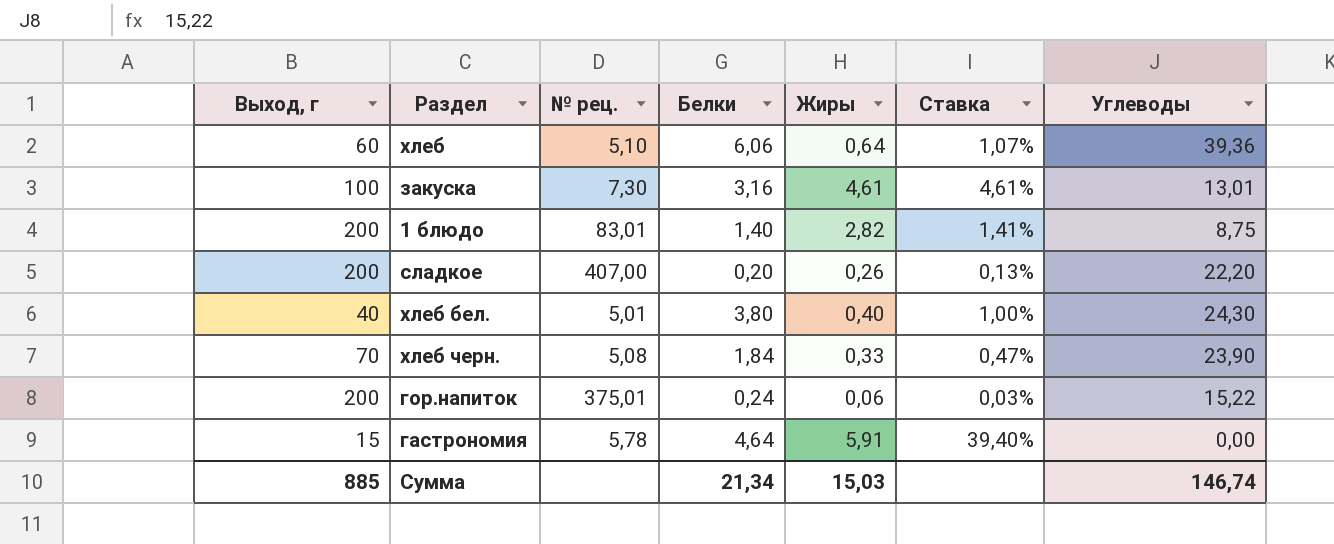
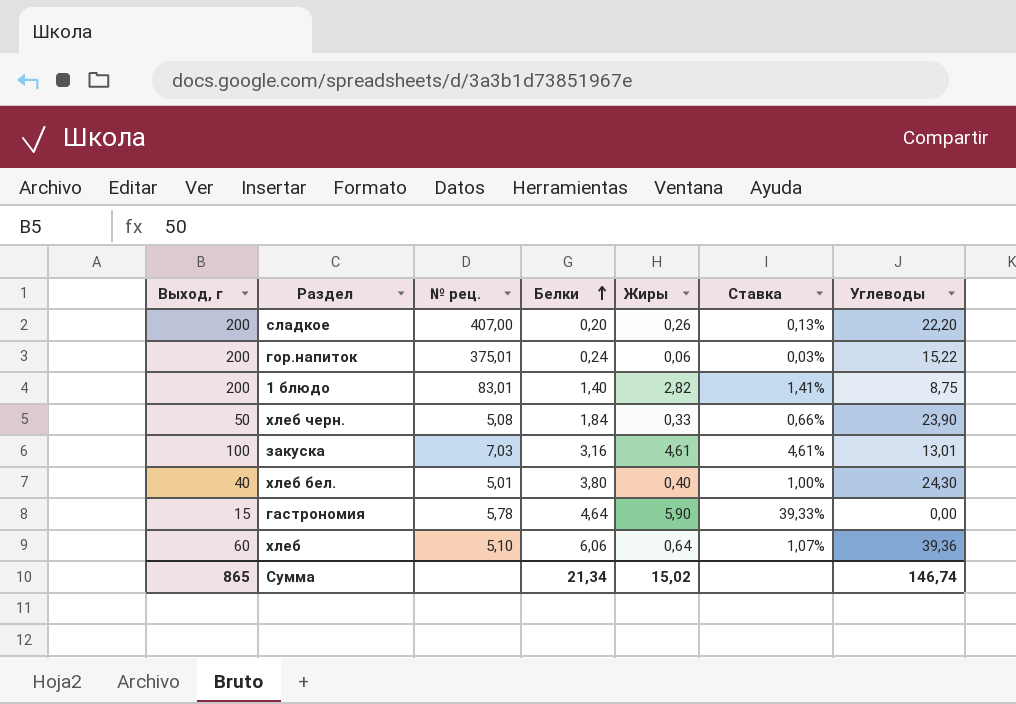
row order: none -> Белки ascending
хлеб черн. | Выход, г: 70 -> 50
хлеб черн. | Ставка: 0,47% -> 0,66%
закуска | № рец.: 7,30 -> 7,03
гастрономия | Жиры: 5,91 -> 5,90
гастрономия | Ставка: 39,40% -> 39,33%
Сумма | Выход, г: 885 -> 865
Сумма | Жиры: 15,03 -> 15,02

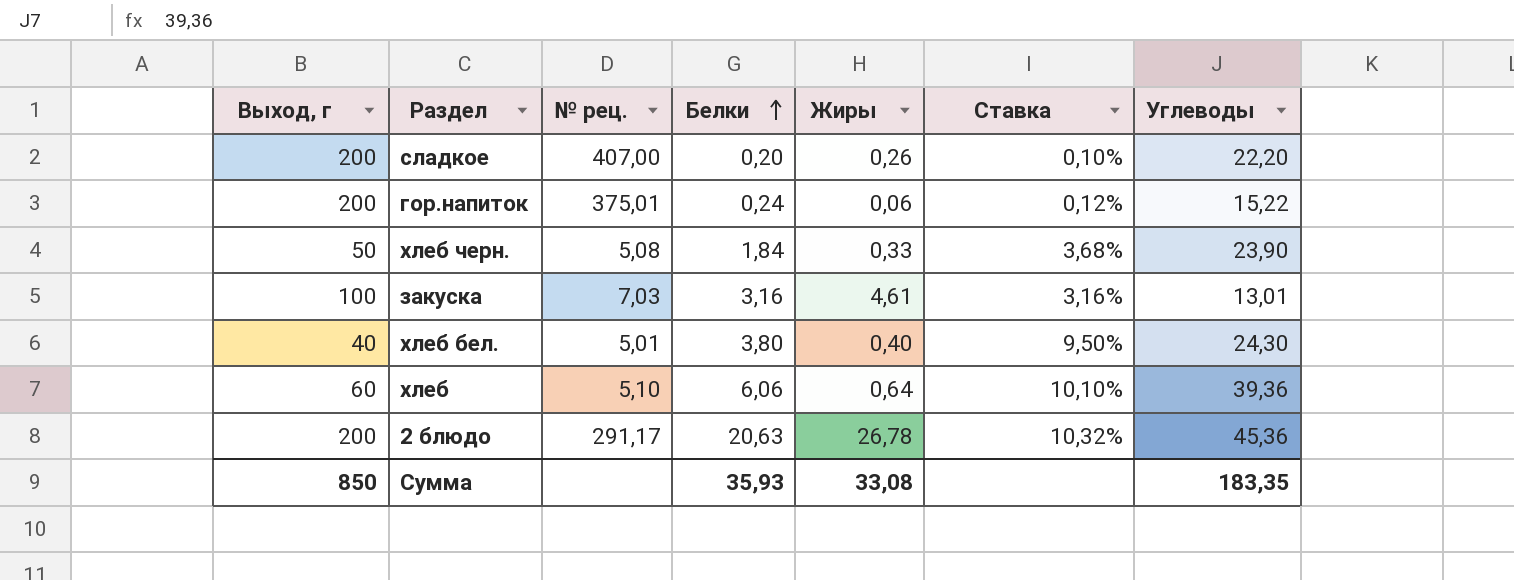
column Ставка | formula: [Жиры] / [Выход, г] -> [Белки] / [Выход, г]
row 1 блюдо: 200 | 83,01 | 1,40 | 2,82 | 1,41% | 8,75 -> none
row гастрономия: 15 | 5,78 | 4,64 | 5,90 | 39,33% | 0,00 -> none
row 2 блюдо: none -> 200 | 291,17 | 20,63 | 26,78 | 10,32% | 45,36
Сумма | Выход, г: 865 -> 850
Сумма | Белки: 21,34 -> 35,93
Сумма | Жиры: 15,02 -> 33,08
Сумма | Углеводы: 146,74 -> 183,35

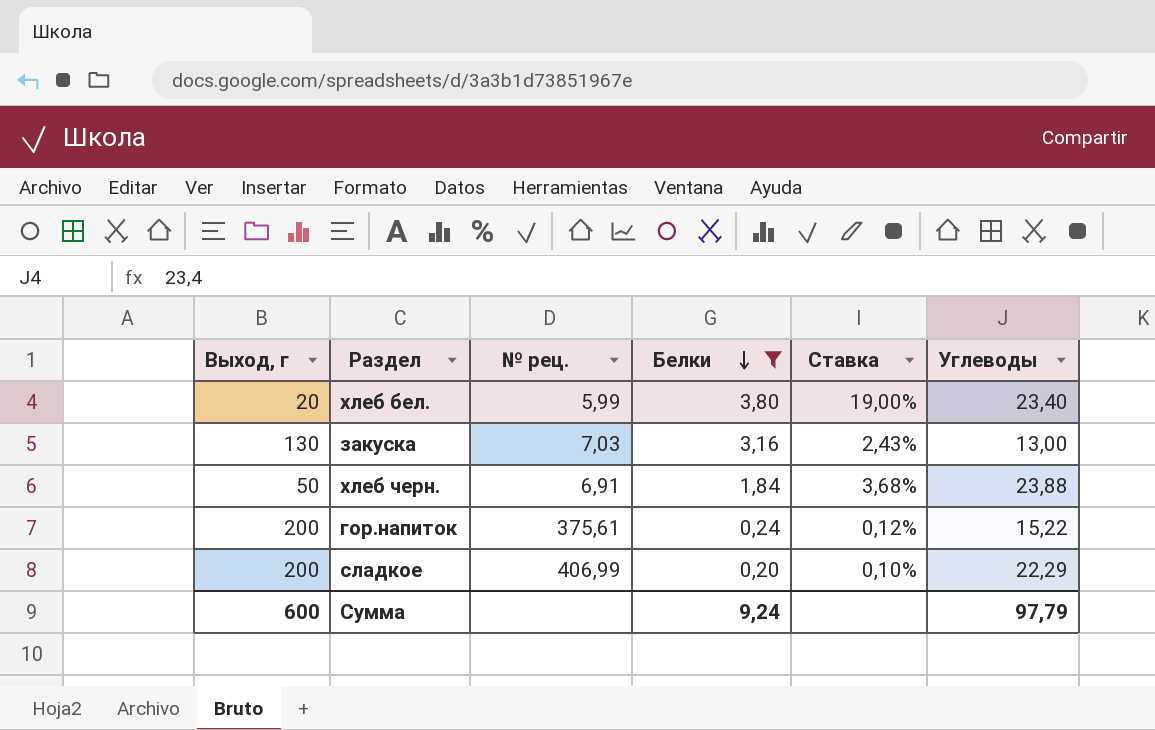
filter: none -> Белки <= 3,80
row order: Белки ascending -> Белки descending
column Жиры | position: 5 -> none
хлеб бел. | Выход, г: 40 -> 20
хлеб бел. | № рец.: 5,01 -> 5,99
хлеб бел. | Ставка: 9,50% -> 19,00%
хлеб бел. | Углеводы: 24,30 -> 23,40
закуска | Выход, г: 100 -> 130
закуска | Ставка: 3,16% -> 2,43%
закуска | Углеводы: 13,01 -> 13,00
хлеб черн. | № рец.: 5,08 -> 6,91
хлеб черн. | Углеводы: 23,90 -> 23,88
гор.напиток | № рец.: 375,01 -> 375,61
сладкое | № рец.: 407,00 -> 406,99
сладкое | Углеводы: 22,20 -> 22,29
Сумма | Выход, г: 850 -> 600
Сумма | Белки: 35,93 -> 9,24
Сумма | Углеводы: 183,35 -> 97,79

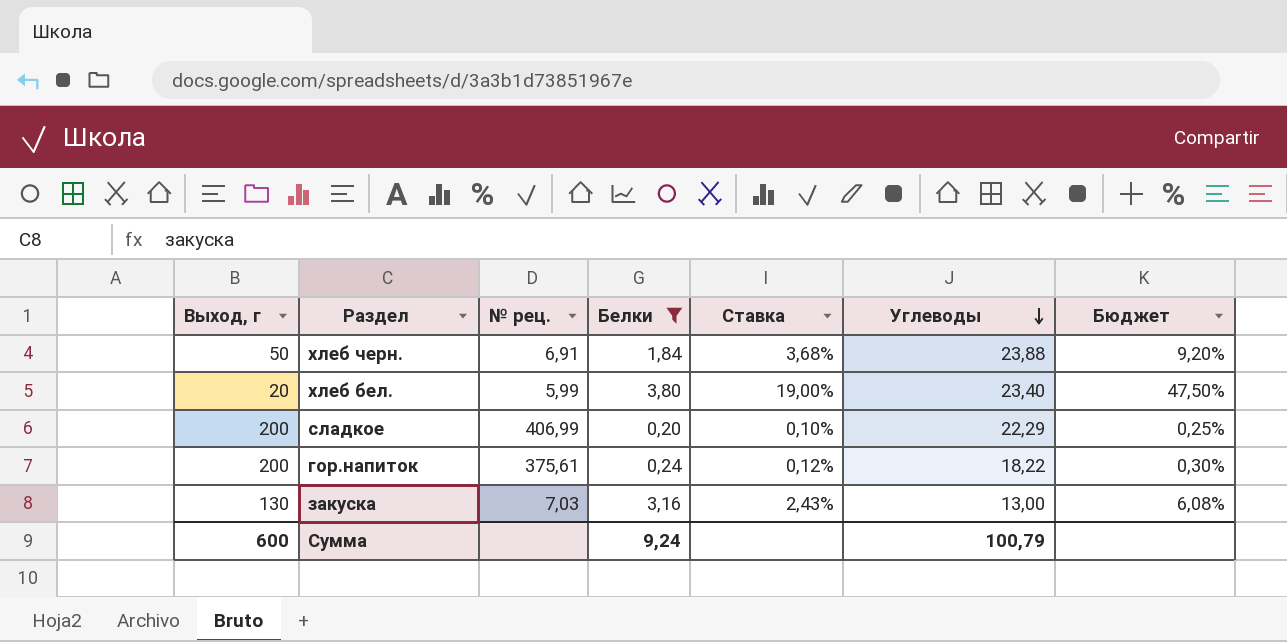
row order: Белки descending -> Углеводы descending
column Бюджет | formula: none -> [Ставка] * 2,5
гор.напиток | Углеводы: 15,22 -> 18,22
Сумма | Углеводы: 97,79 -> 100,79

